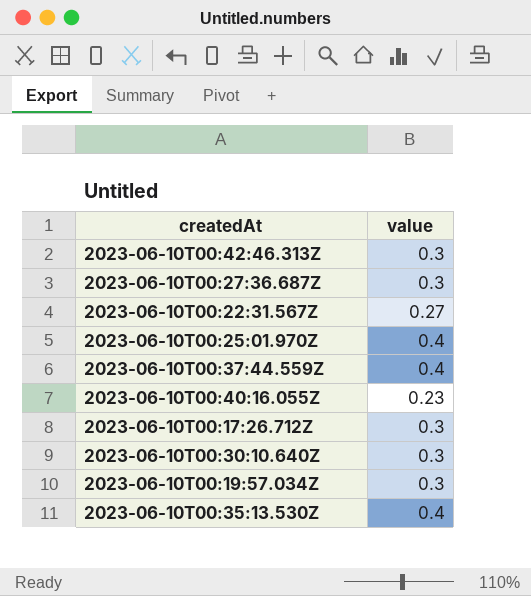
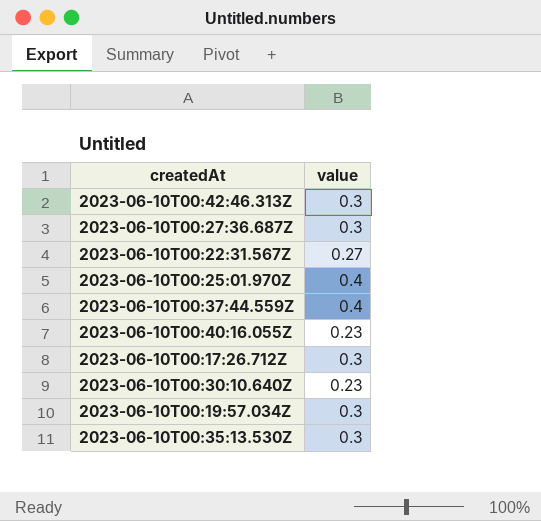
2023-06-10T00:30:10.640Z | value: 0.3 -> 0.23
2023-06-10T00:35:13.530Z | value: 0.4 -> 0.3

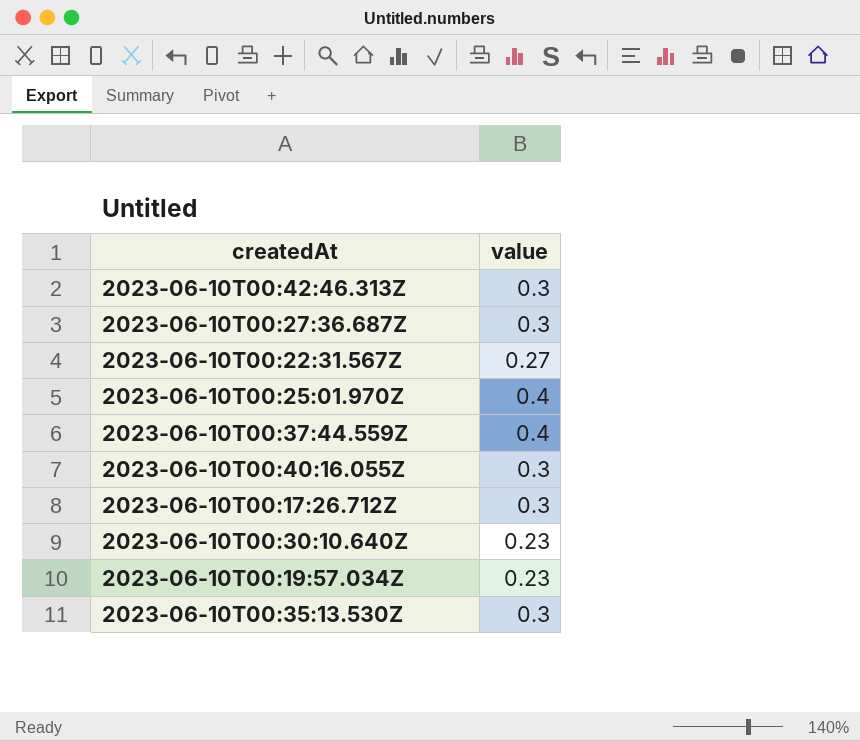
2023-06-10T00:40:16.055Z | value: 0.23 -> 0.3
2023-06-10T00:19:57.034Z | value: 0.3 -> 0.23

